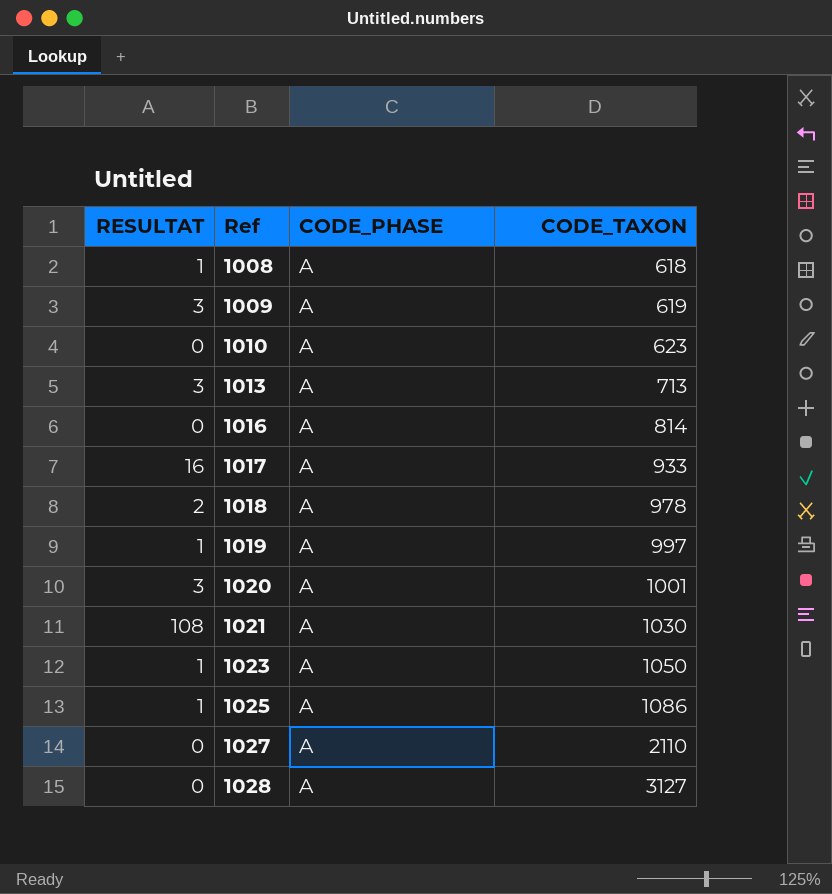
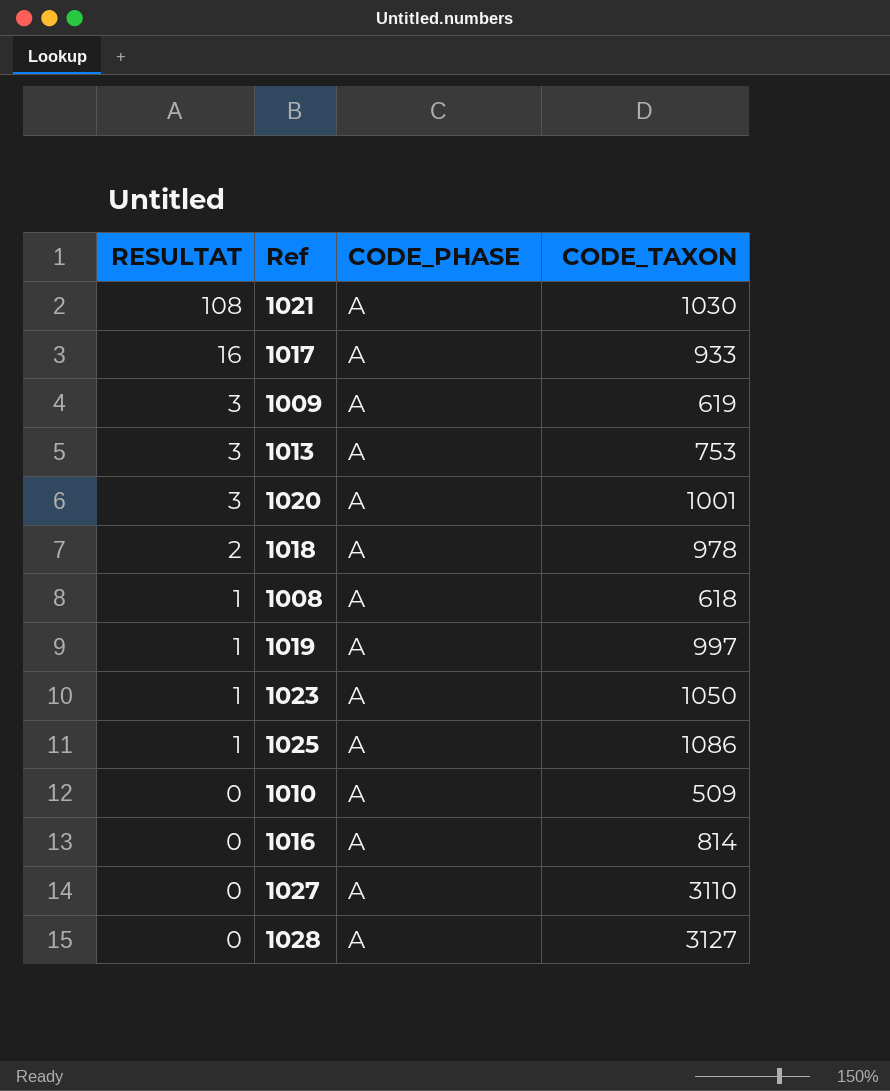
row order: Ref ascending -> RESULTAT descending
1013 | CODE_TAXON: 713 -> 753
1010 | CODE_TAXON: 623 -> 509
1027 | CODE_TAXON: 2110 -> 3110

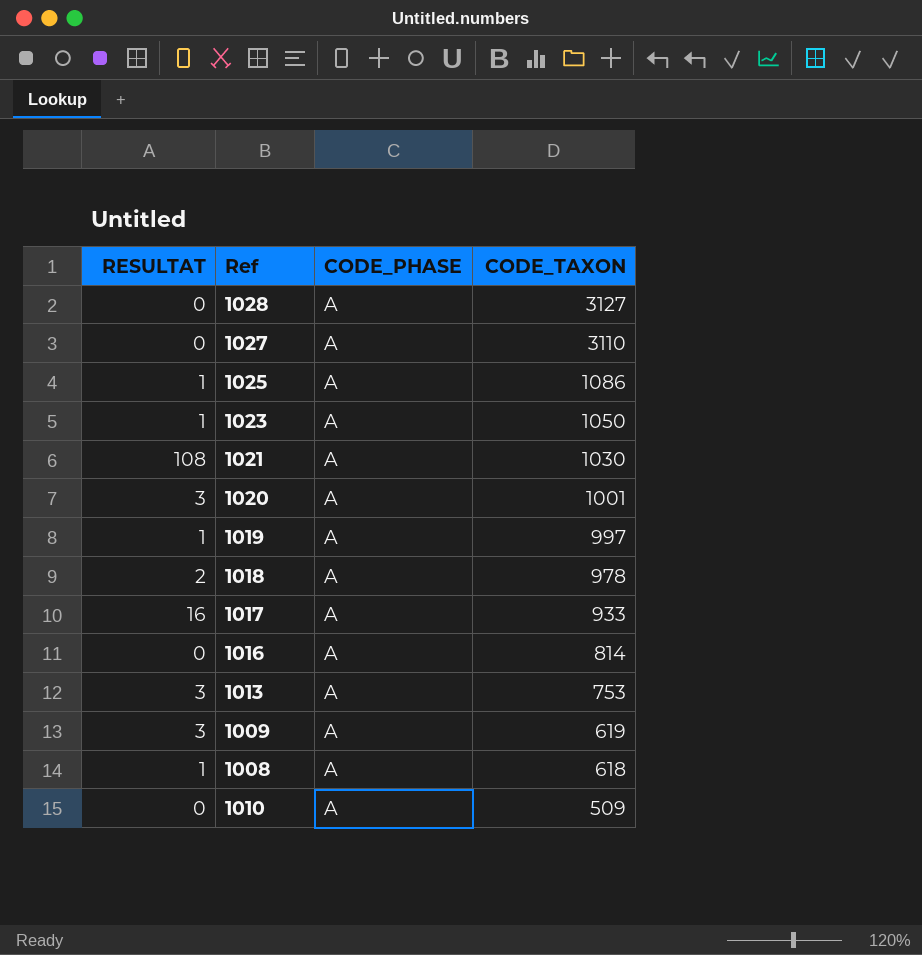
row order: RESULTAT descending -> CODE_TAXON descending

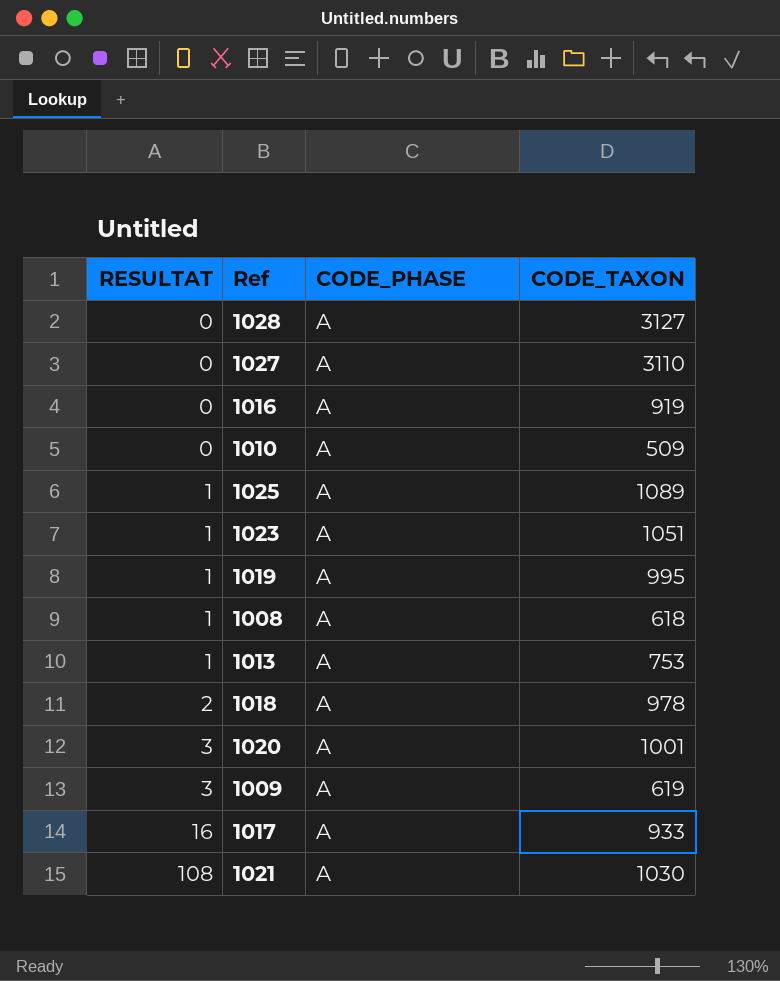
row order: CODE_TAXON descending -> RESULTAT ascending
1016 | CODE_TAXON: 814 -> 919
1025 | CODE_TAXON: 1086 -> 1089
1023 | CODE_TAXON: 1050 -> 1051
1019 | CODE_TAXON: 997 -> 995
1013 | RESULTAT: 3 -> 1

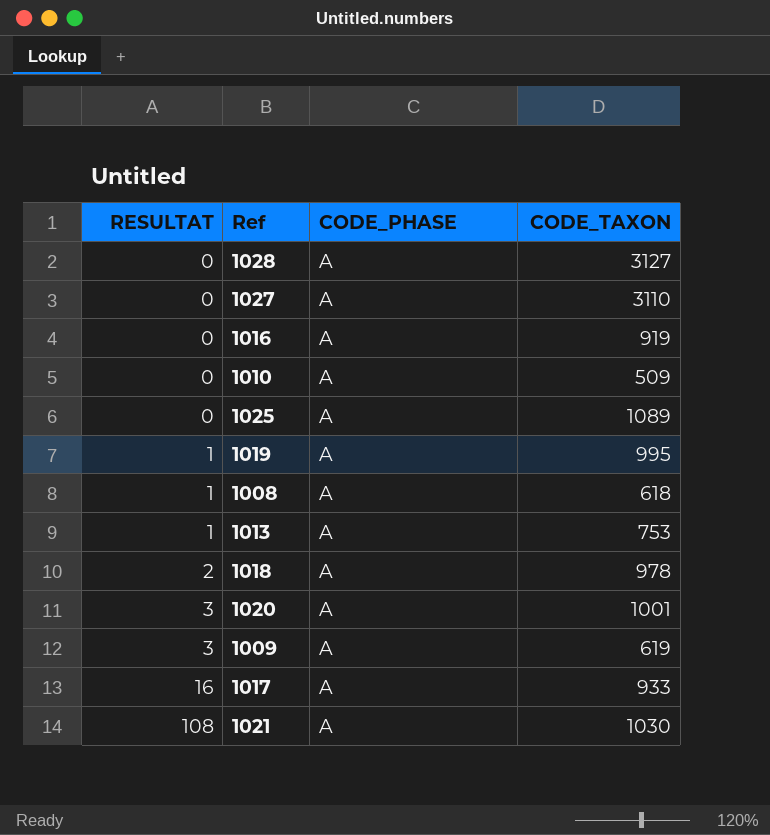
row 1023: 1 | A | 1051 -> none
1025 | RESULTAT: 1 -> 0

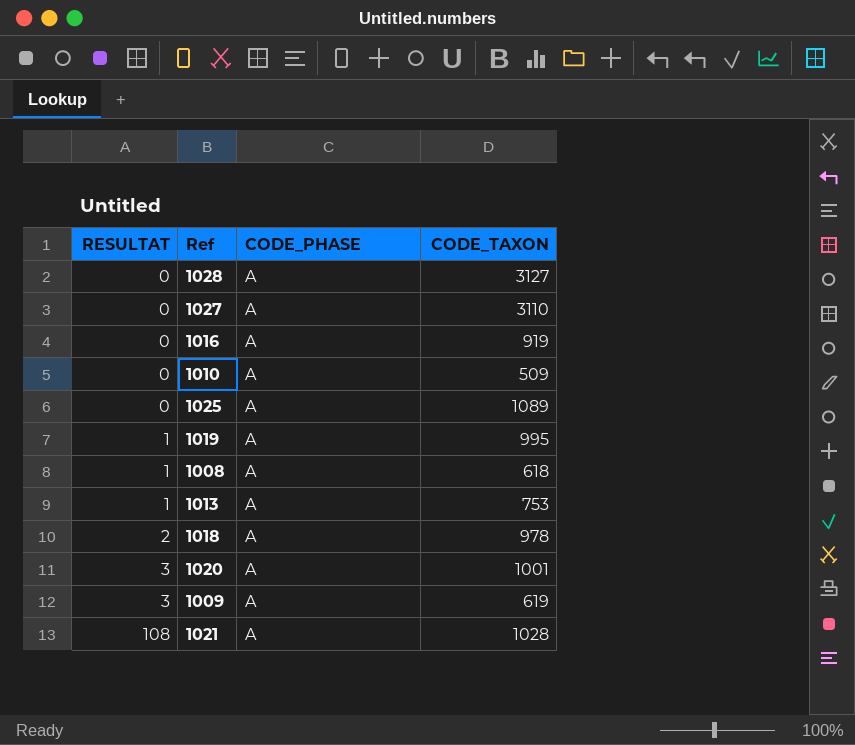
row 1017: 16 | A | 933 -> none
1021 | CODE_TAXON: 1030 -> 1028

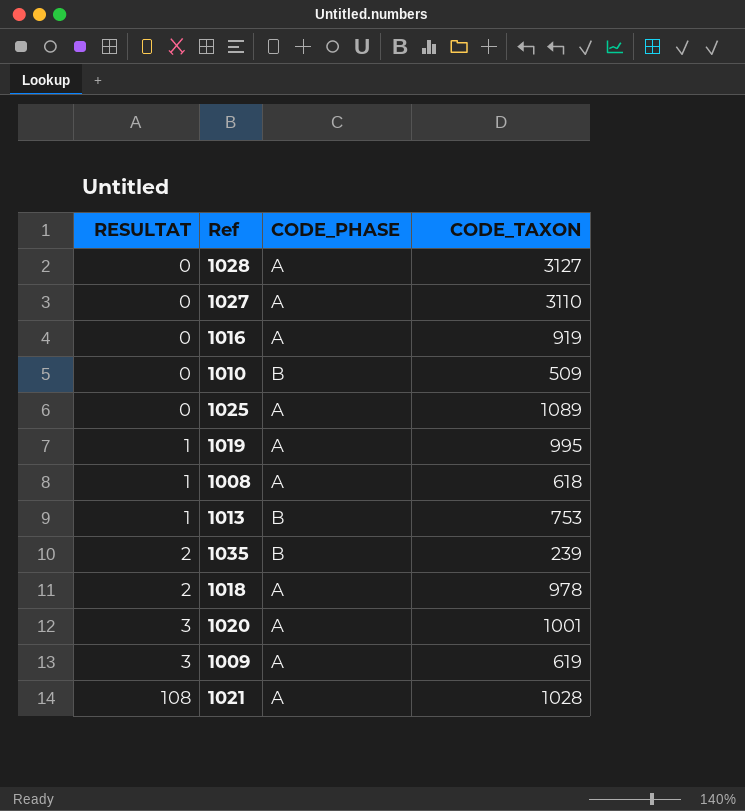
1010 | CODE_PHASE: A -> B
1013 | CODE_PHASE: A -> B
row 1035: none -> 2 | B | 239

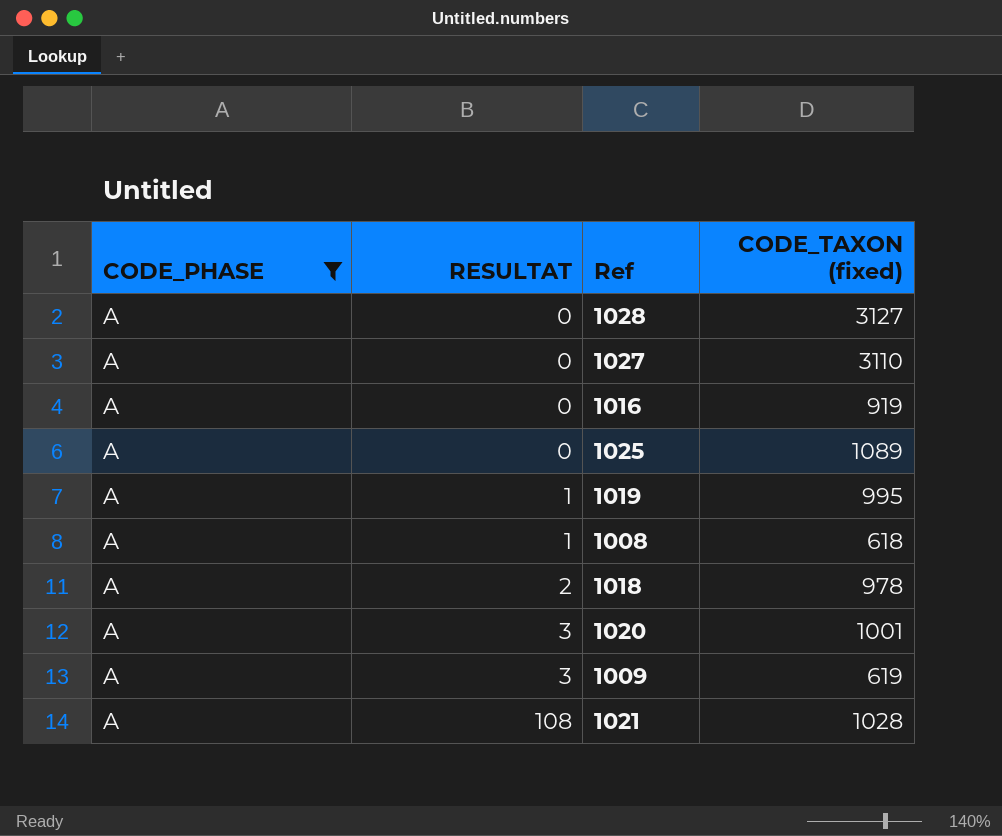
filter: none -> CODE_PHASE = A
column CODE_PHASE | position: 3 -> 1
column name: CODE_TAXON -> CODE_TAXON (fixed)

